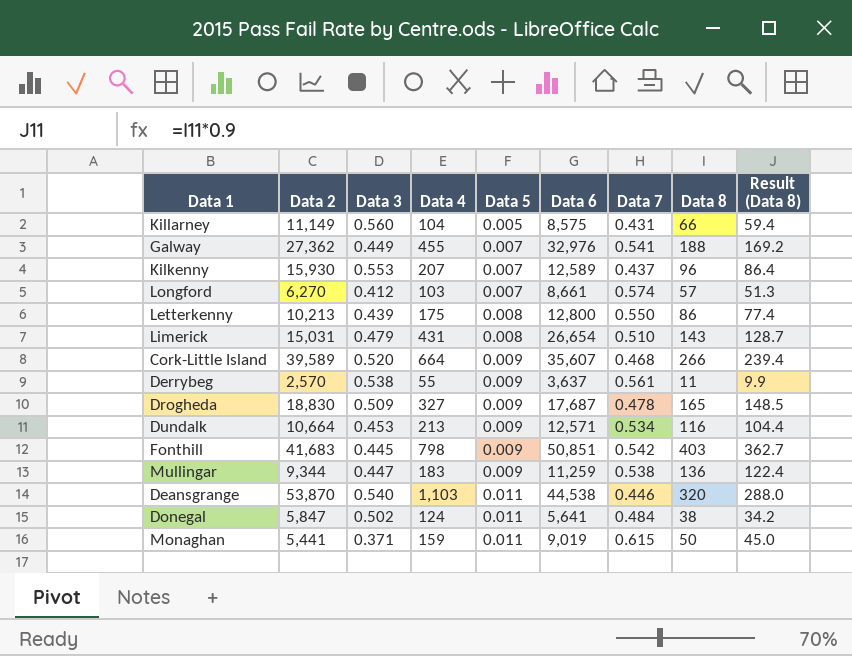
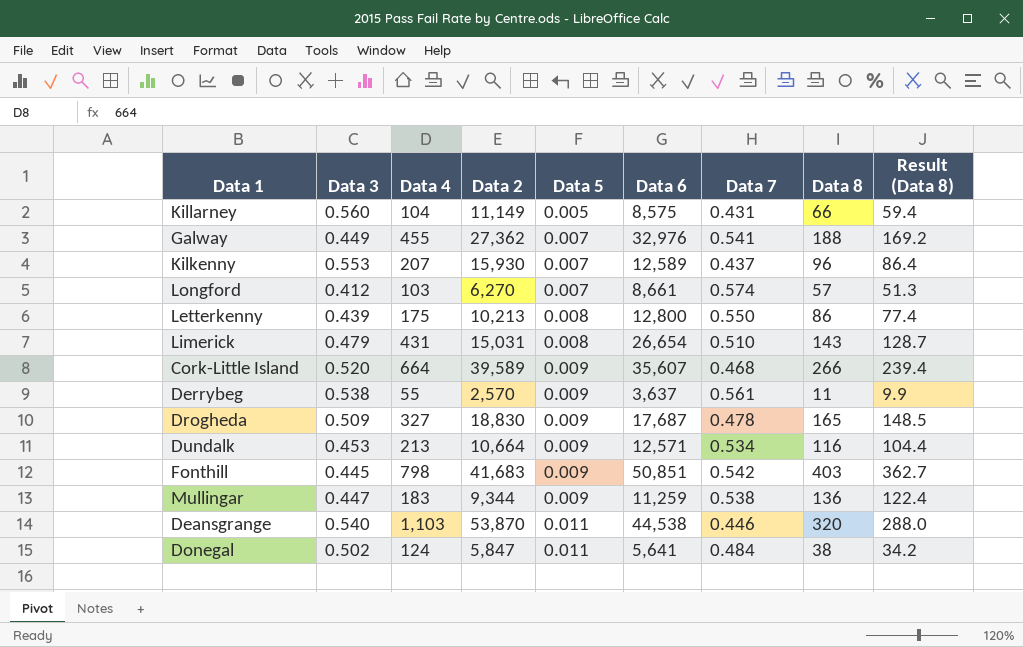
column Data 2 | position: 2 -> 4
row Monaghan: 5,441 | 0.371 | 159 | 0.011 | 9,019 | 0.615 | 50 | 45.0 -> none

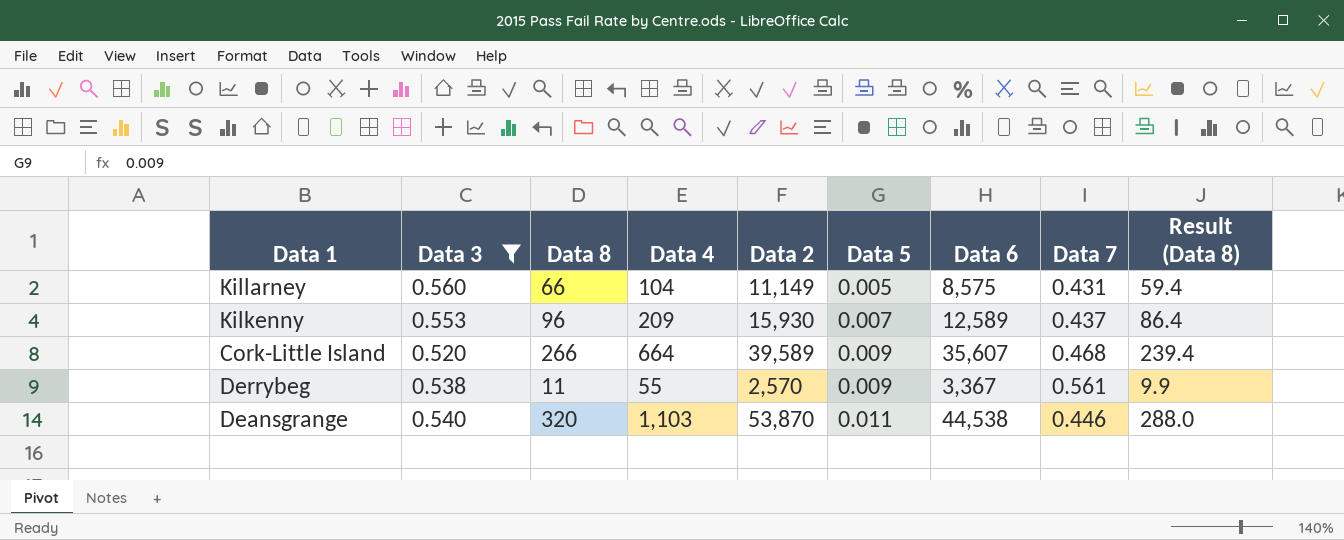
filter: none -> Data 3 >= 0.520
column Data 8 | position: 8 -> 3
Kilkenny | Data 4: 207 -> 209
Derrybeg | Data 6: 3,637 -> 3,367

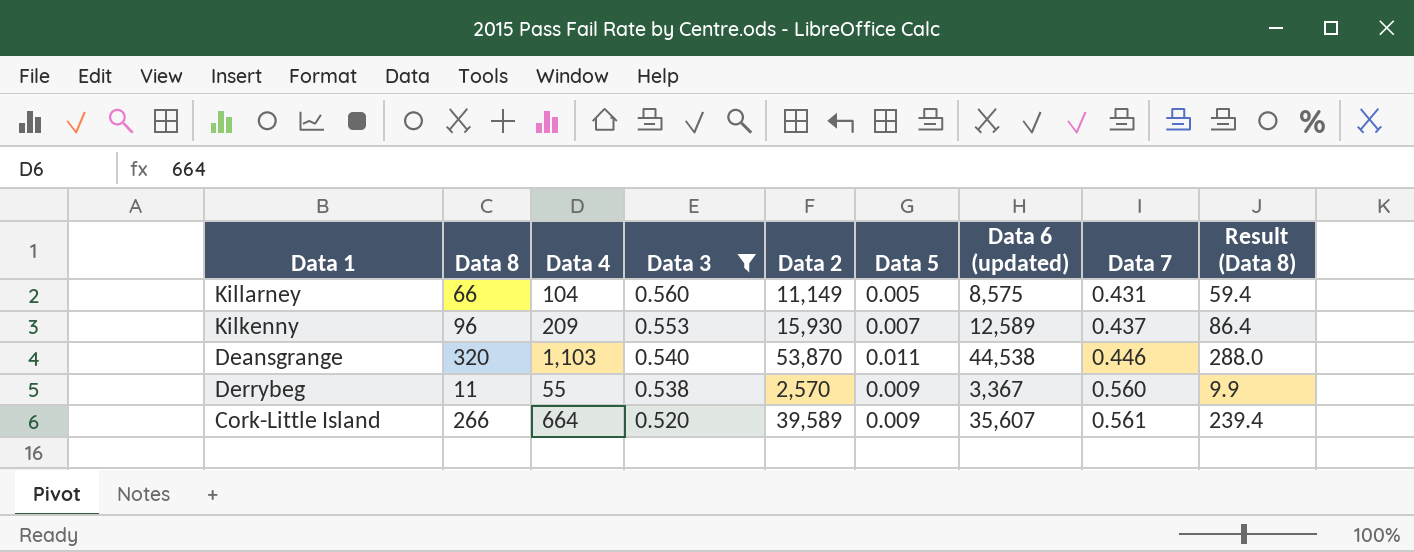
row order: Data 5 ascending -> Data 3 descending
column Data 3 | position: 2 -> 4
column name: Data 6 -> Data 6 (updated)
Derrybeg | Data 7: 0.561 -> 0.560
Cork-Little Island | Data 7: 0.468 -> 0.561

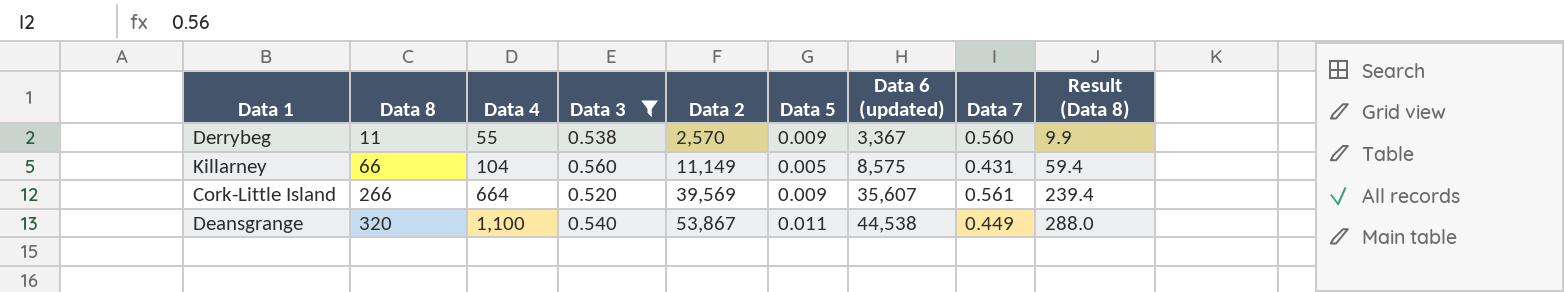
row order: Data 3 descending -> Data 8 ascending
row Kilkenny: 96 | 209 | 0.553 | 15,930 | 0.007 | 12,589 | 0.437 | 86.4 -> none
Cork-Little Island | Data 2: 39,589 -> 39,569
Deansgrange | Data 4: 1,103 -> 1,100
Deansgrange | Data 2: 53,870 -> 53,867
Deansgrange | Data 7: 0.446 -> 0.449

